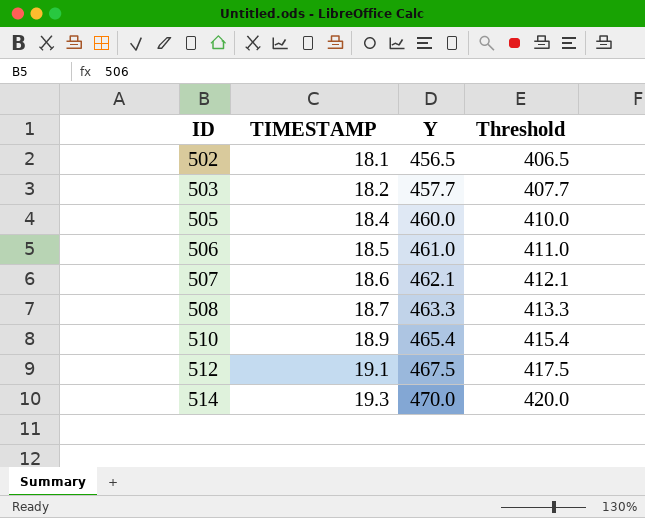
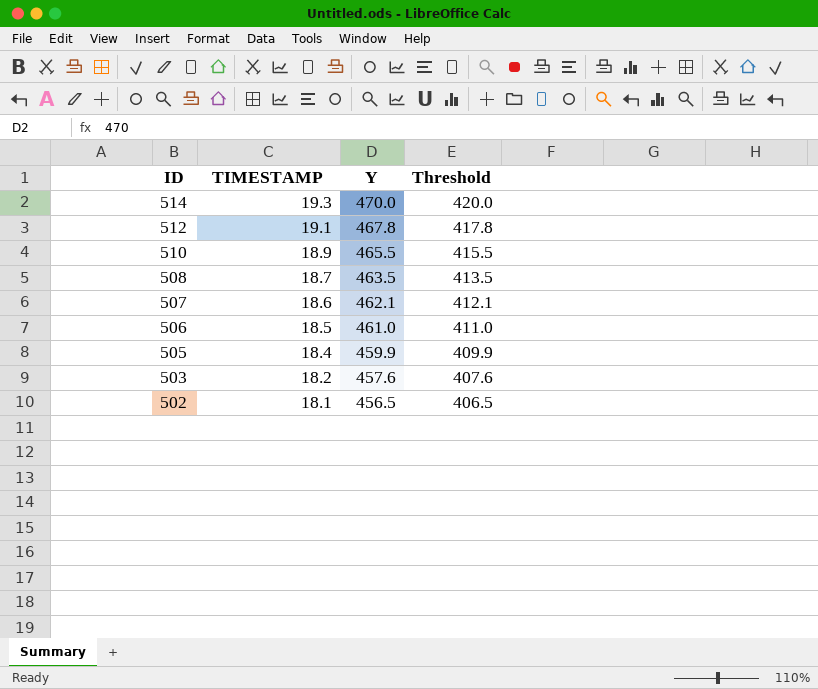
row order: ID ascending -> ID descending
512 | Y: 467.5 -> 467.8
512 | Threshold: 417.5 -> 417.8
510 | Y: 465.4 -> 465.5
510 | Threshold: 415.4 -> 415.5
508 | Y: 463.3 -> 463.5
508 | Threshold: 413.3 -> 413.5
505 | Y: 460.0 -> 459.9
505 | Threshold: 410.0 -> 409.9
503 | Y: 457.7 -> 457.6
503 | Threshold: 407.7 -> 407.6

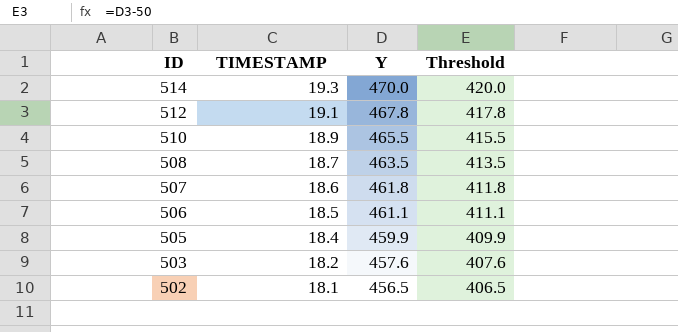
507 | Y: 462.1 -> 461.8
507 | Threshold: 412.1 -> 411.8
506 | Y: 461.0 -> 461.1
506 | Threshold: 411.0 -> 411.1

